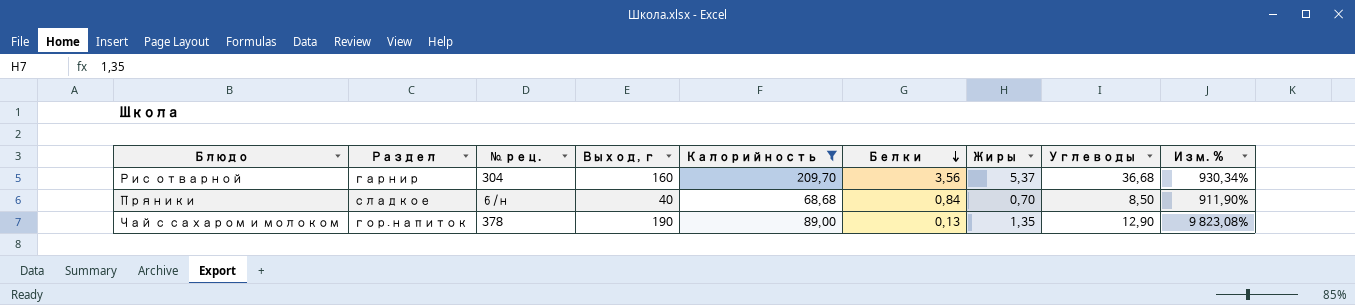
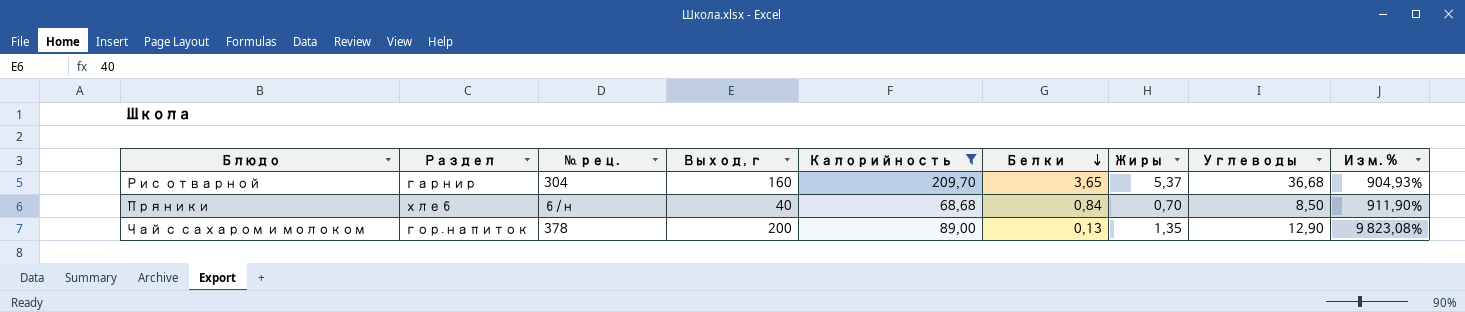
Рис отварной | Белки: 3,56 -> 3,65
Рис отварной | Изм. %: 930,34% -> 904,93%
Пряники | Раздел: сладкое -> хлеб
Чай с сахаром и молоком | Выход, г: 190 -> 200

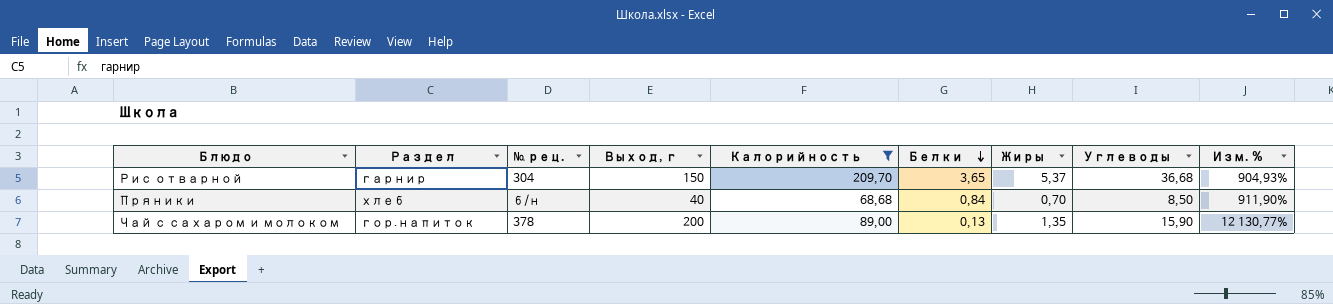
Рис отварной | Выход, г: 160 -> 150
Чай с сахаром и молоком | Углеводы: 12,90 -> 15,90
Чай с сахаром и молоком | Изм. %: 9 823,08% -> 12 130,77%

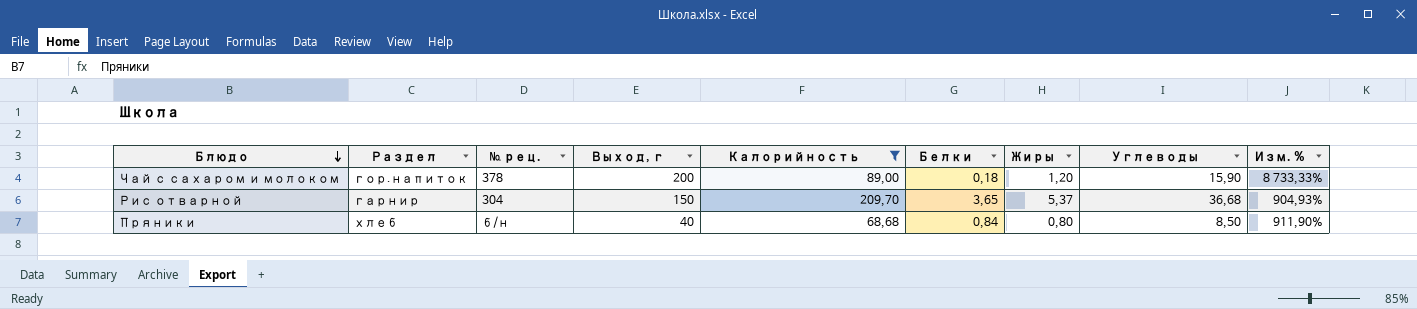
row order: Белки descending -> Блюдо descending
Чай с сахаром и молоком | Белки: 0,13 -> 0,18
Чай с сахаром и молоком | Жиры: 1,35 -> 1,20
Чай с сахаром и молоком | Изм. %: 12 130,77% -> 8 733,33%
Пряники | Жиры: 0,70 -> 0,80

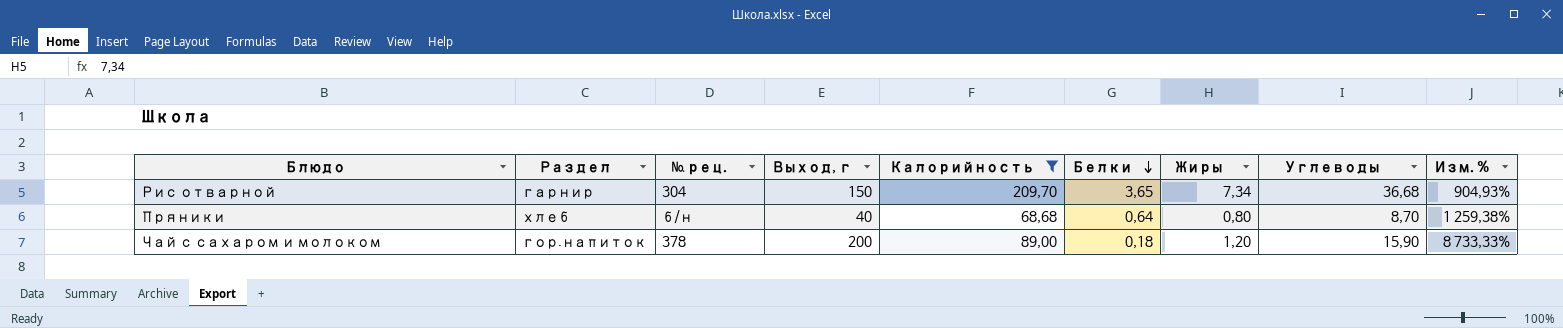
row order: Блюдо descending -> Белки descending
Рис отварной | Жиры: 5,37 -> 7,34
Пряники | Белки: 0,84 -> 0,64
Пряники | Углеводы: 8,50 -> 8,70
Пряники | Изм. %: 911,90% -> 1 259,38%

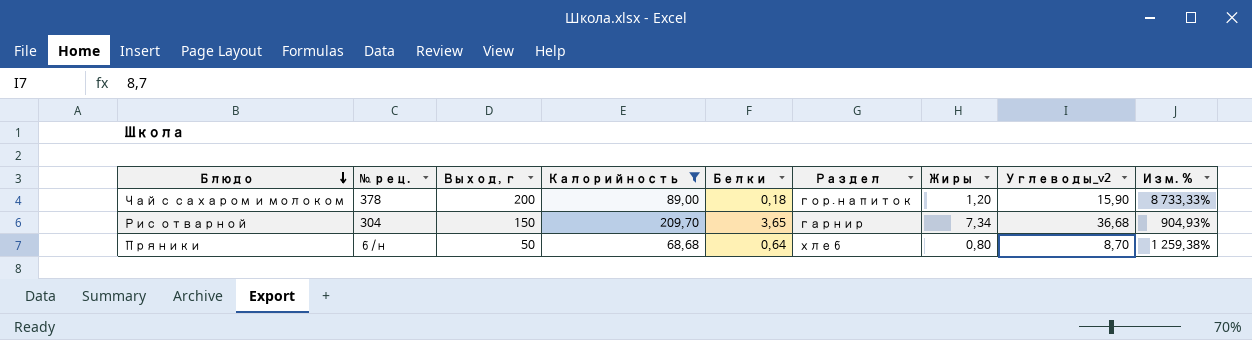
row order: Белки descending -> Блюдо descending
column Раздел | position: 2 -> 6
column name: Углеводы -> Углеводы_v2
Пряники | Выход, г: 40 -> 50

